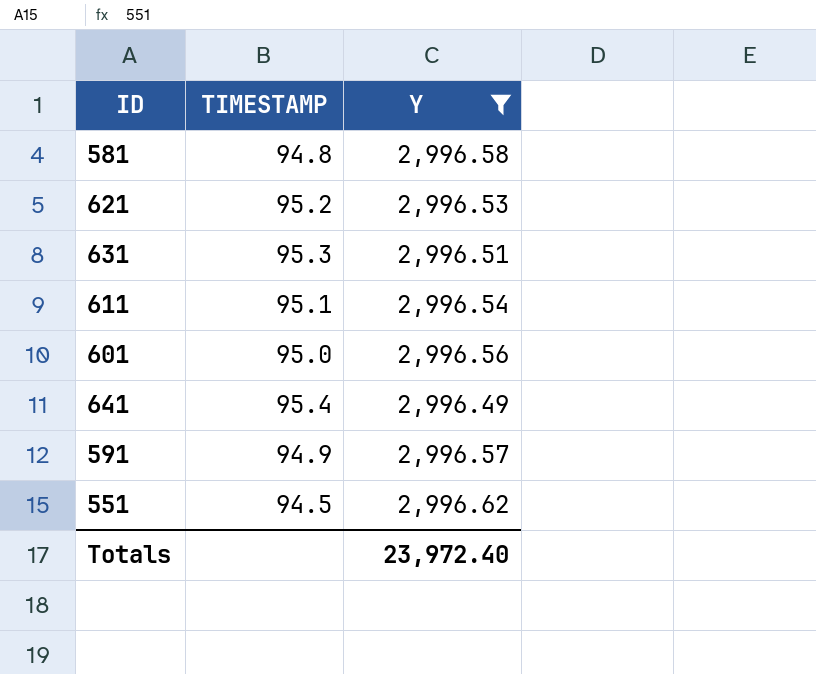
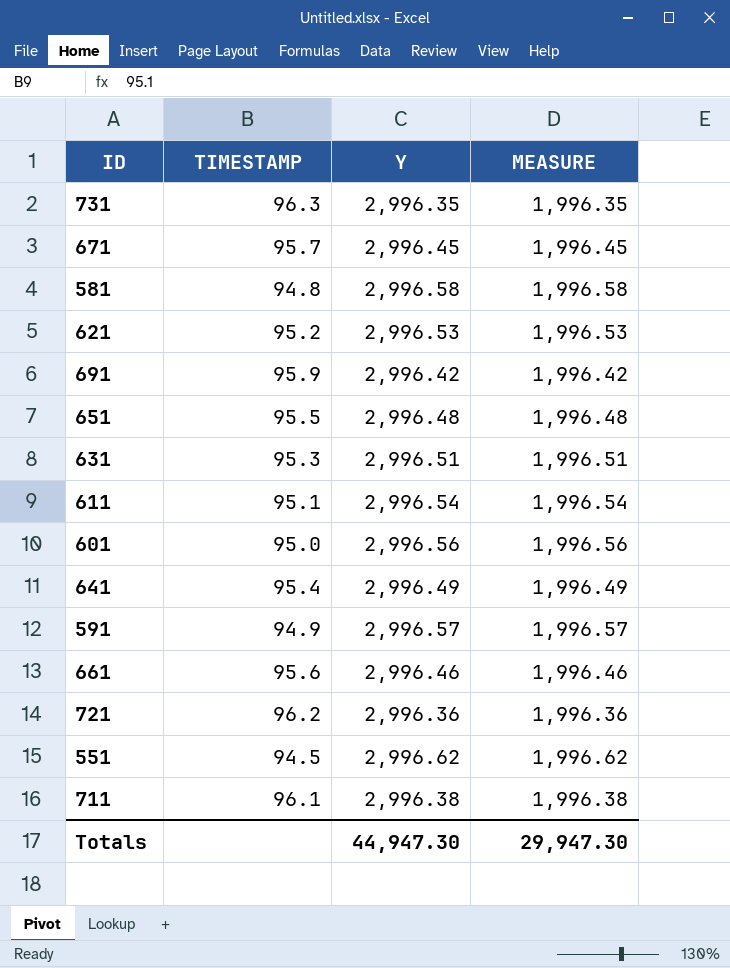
filter: Y >= 2,996.49 -> none
column MEASURE | formula: none -> [Y] - 1000
Totals | Y: 23,972.40 -> 44,947.30

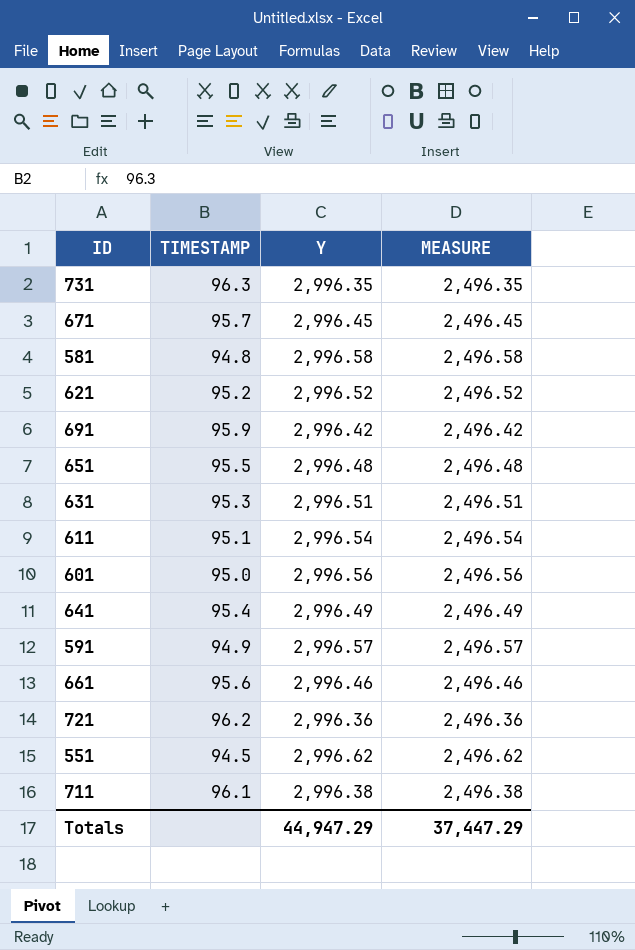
column MEASURE | formula: [Y] - 1000 -> [Y] - 500
621 | Y: 2,996.53 -> 2,996.52
Totals | Y: 44,947.30 -> 44,947.29
Totals | MEASURE: 29,947.30 -> 37,447.29

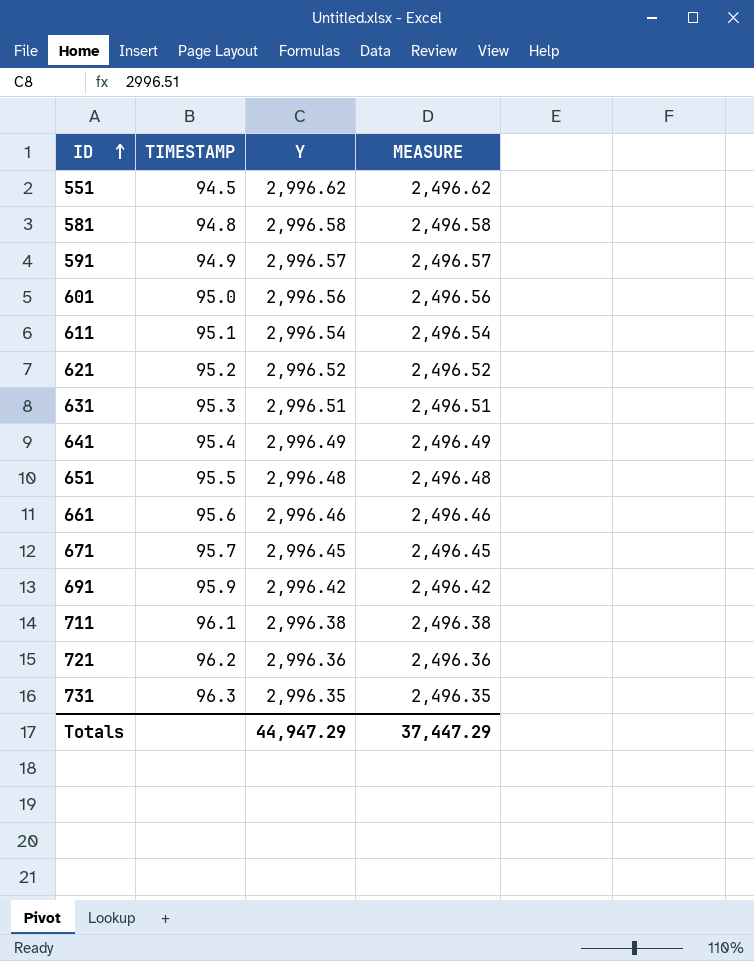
row order: none -> ID ascending

